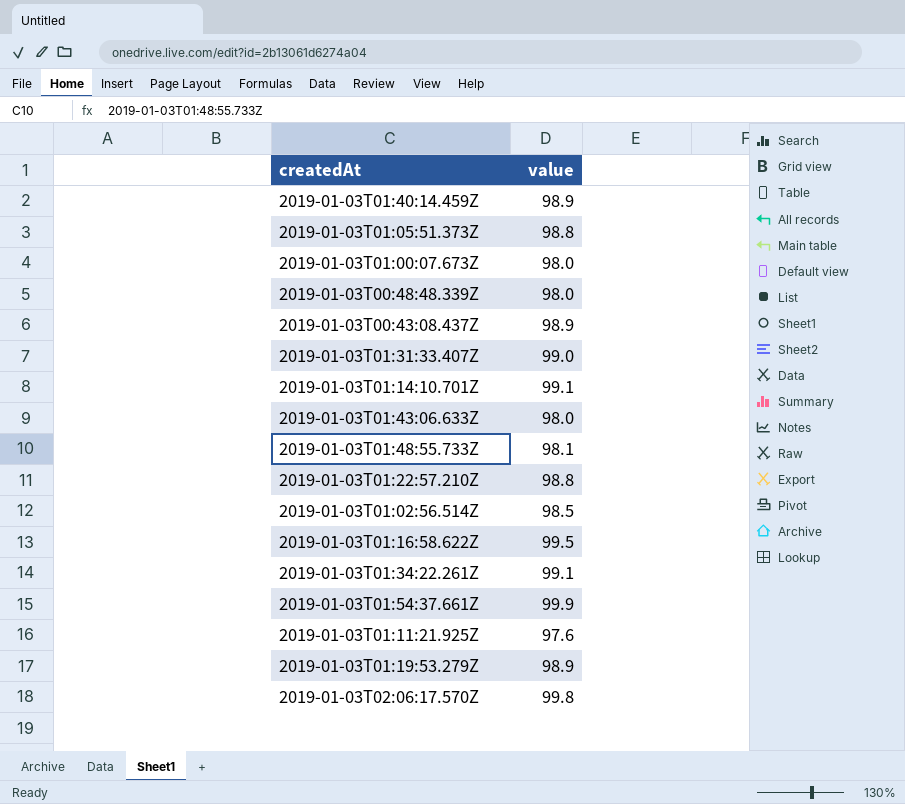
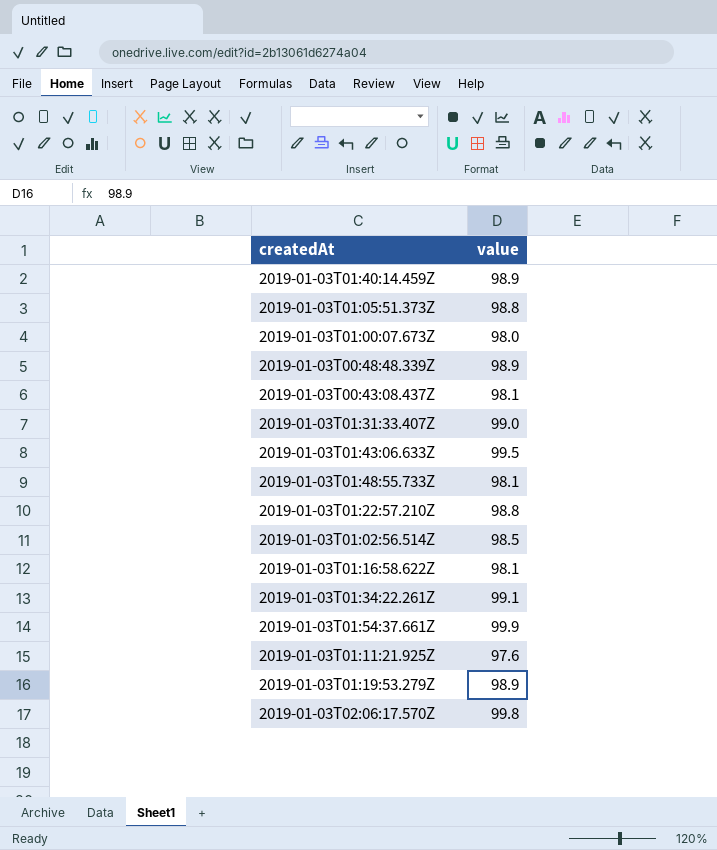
row 2019-01-03T01:14:10.701Z: 99.1 -> none
2019-01-03T00:48:48.339Z | value: 98.0 -> 98.9
2019-01-03T00:43:08.437Z | value: 98.9 -> 98.1
2019-01-03T01:43:06.633Z | value: 98.0 -> 99.5
2019-01-03T01:16:58.622Z | value: 99.5 -> 98.1

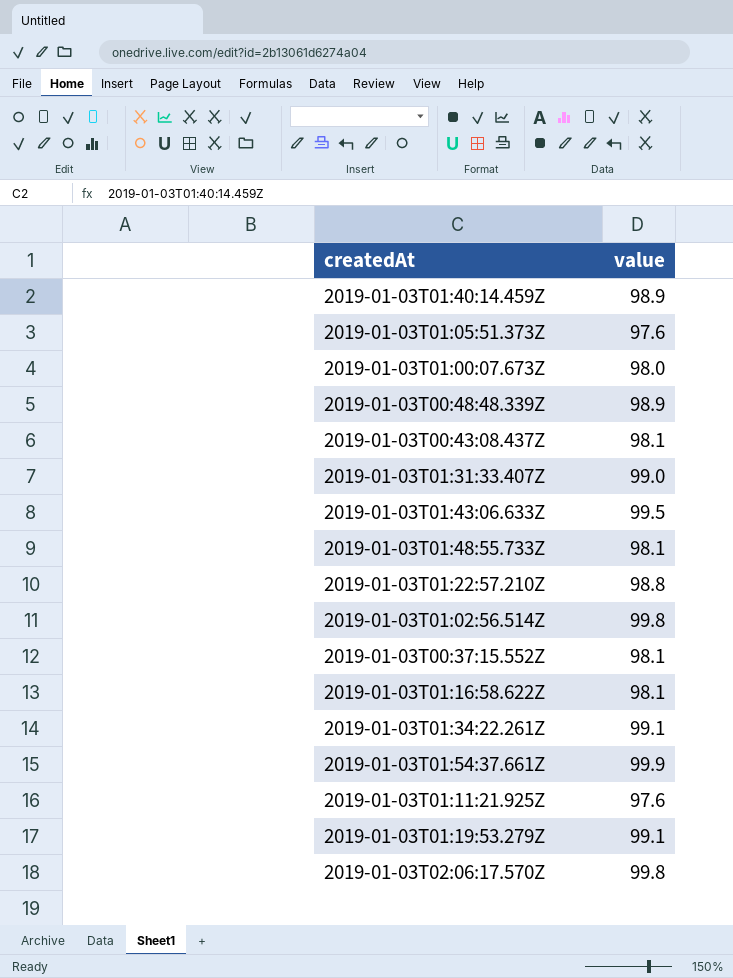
2019-01-03T01:05:51.373Z | value: 98.8 -> 97.6
2019-01-03T01:02:56.514Z | value: 98.5 -> 99.8
row 2019-01-03T00:37:15.552Z: none -> 98.1
2019-01-03T01:19:53.279Z | value: 98.9 -> 99.1

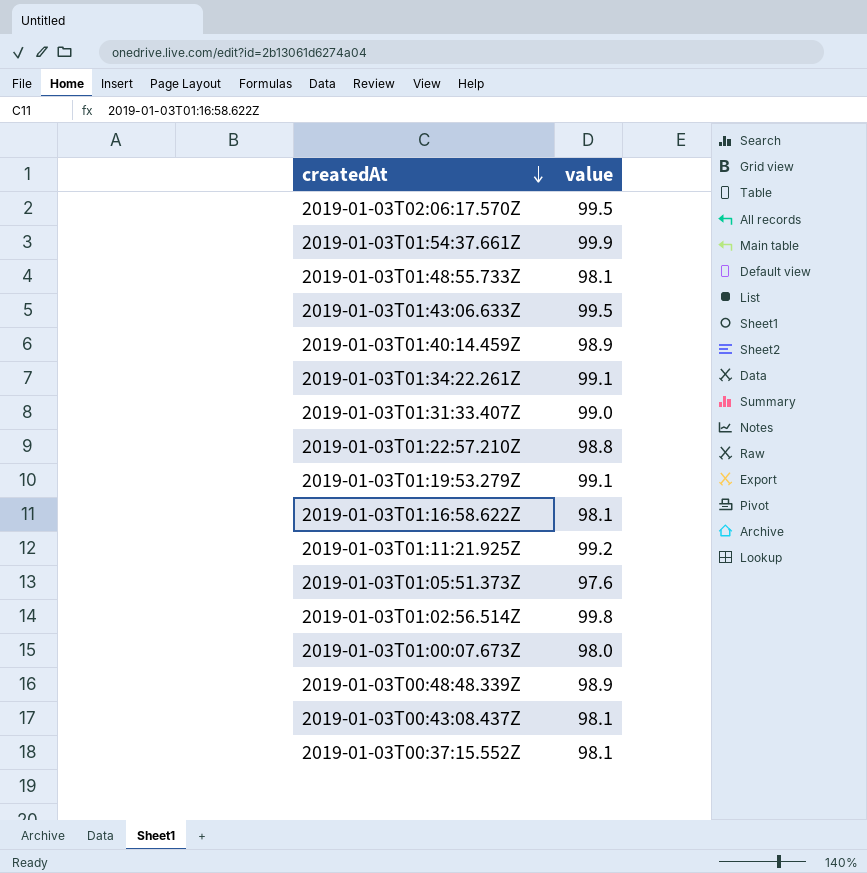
row order: none -> createdAt descending
2019-01-03T02:06:17.570Z | value: 99.8 -> 99.5
2019-01-03T01:11:21.925Z | value: 97.6 -> 99.2

